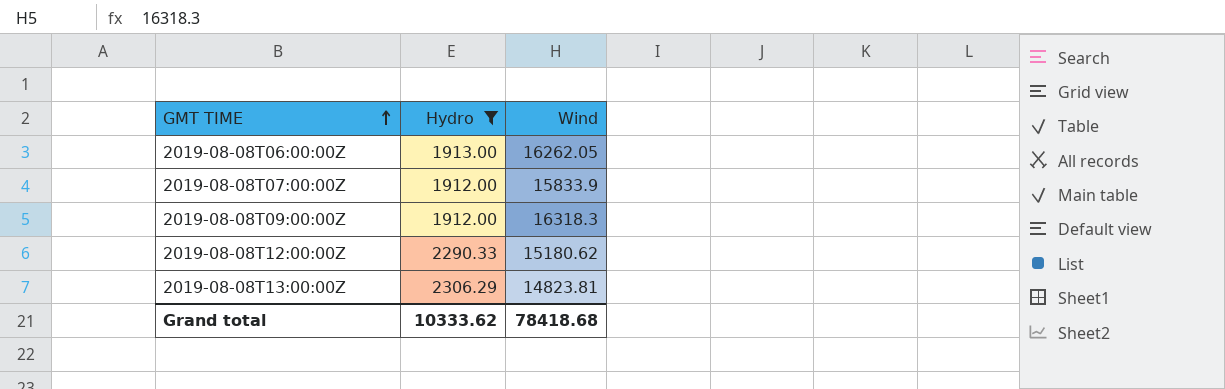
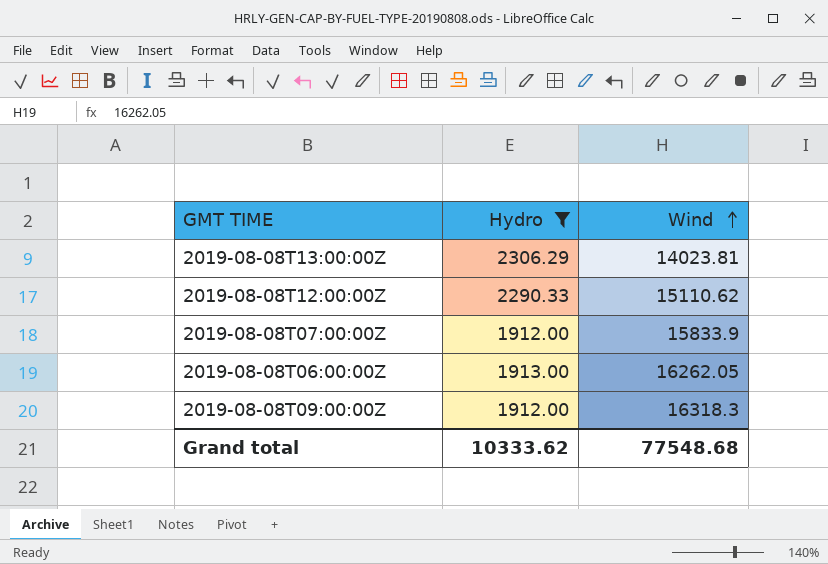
row order: GMT TIME ascending -> Wind ascending
2019-08-08T13:00:00Z | Wind: 14823.81 -> 14023.81
2019-08-08T12:00:00Z | Wind: 15180.62 -> 15110.62
Grand total | Wind: 78418.68 -> 77548.68

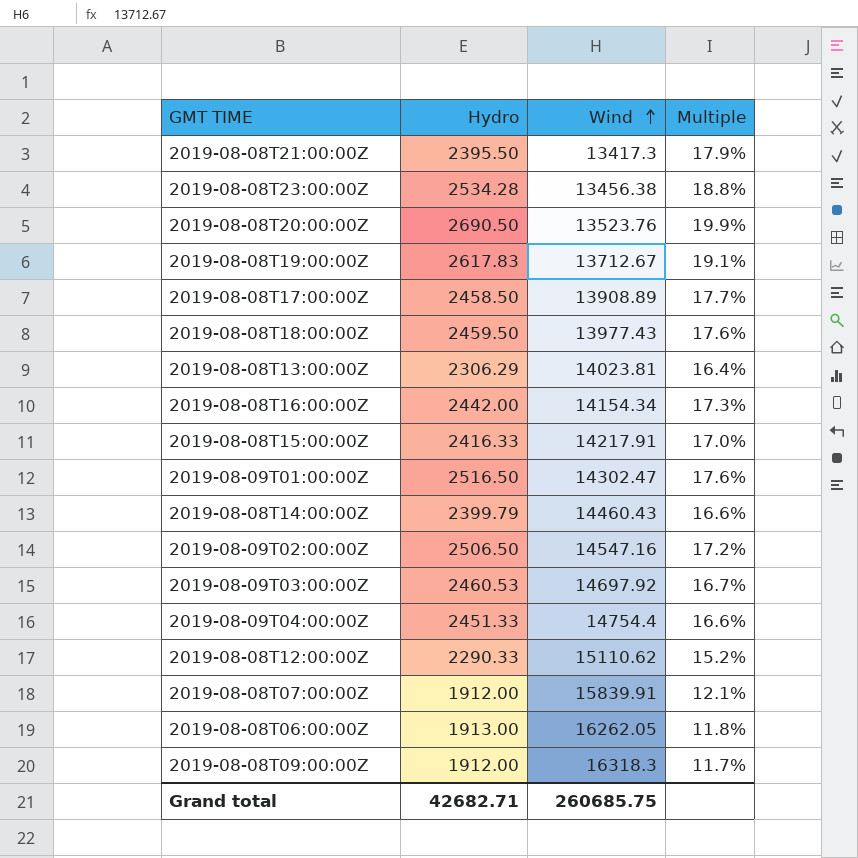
filter: Hydro <= 2306.29 -> none
column Multiple | formula: none -> [Hydro] / [Wind]
2019-08-08T07:00:00Z | Wind: 15833.9 -> 15839.91
Grand total | Hydro: 10333.62 -> 42682.71
Grand total | Wind: 77548.68 -> 260685.75

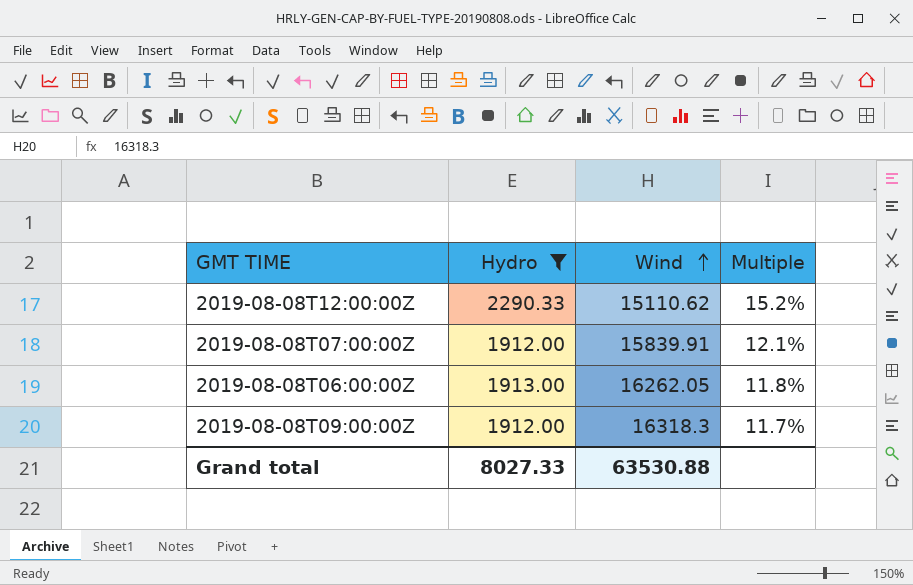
filter: none -> Hydro <= 2290.33
Grand total | Hydro: 42682.71 -> 8027.33
Grand total | Wind: 260685.75 -> 63530.88

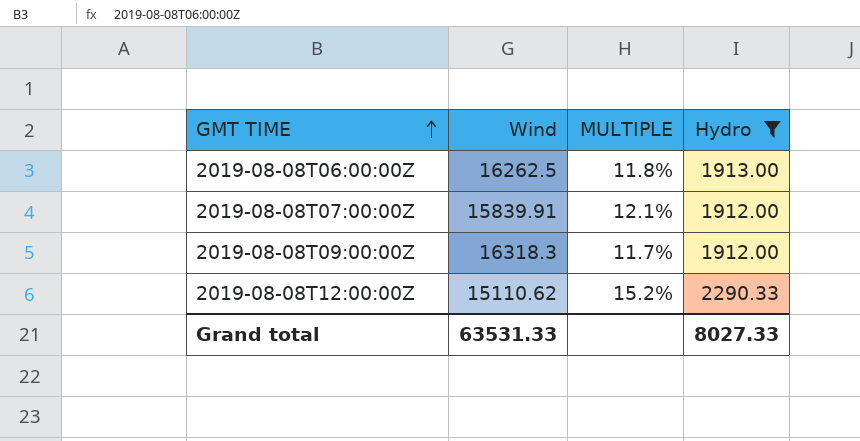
row order: Wind ascending -> GMT TIME ascending
column name: Multiple -> MULTIPLE
column Hydro | position: 2 -> 4
2019-08-08T06:00:00Z | Wind: 16262.05 -> 16262.5
Grand total | Wind: 63530.88 -> 63531.33

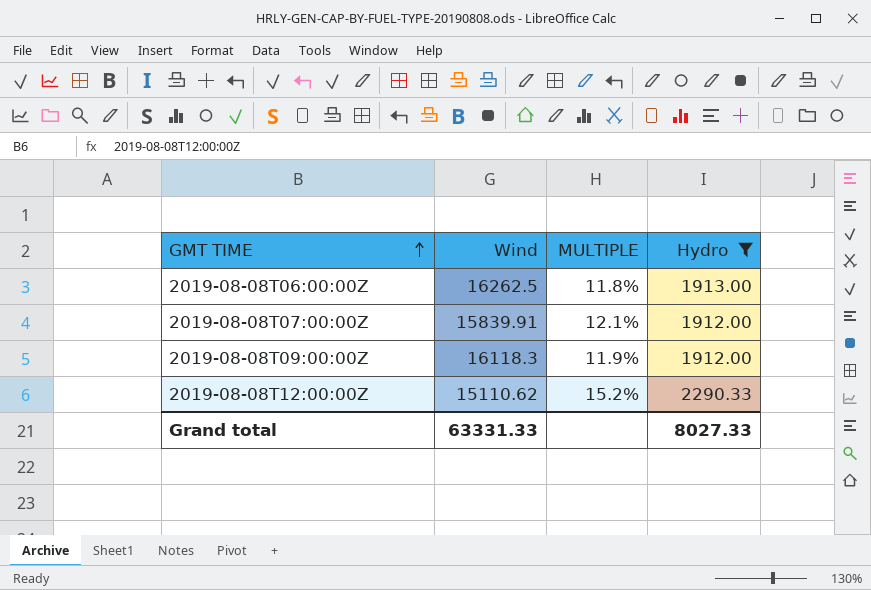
2019-08-08T09:00:00Z | Wind: 16318.3 -> 16118.3
2019-08-08T09:00:00Z | MULTIPLE: 11.7% -> 11.9%
Grand total | Wind: 63531.33 -> 63331.33

